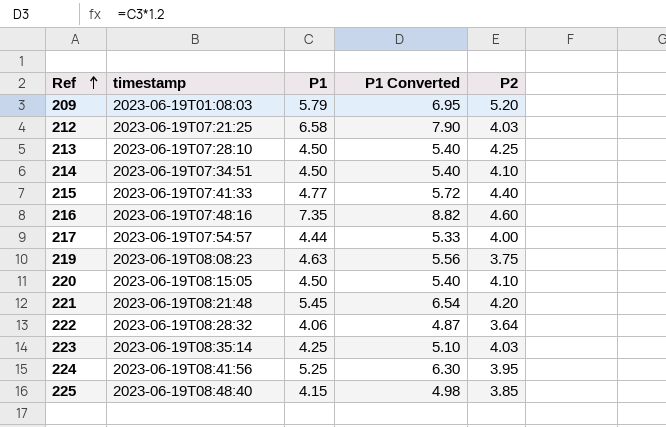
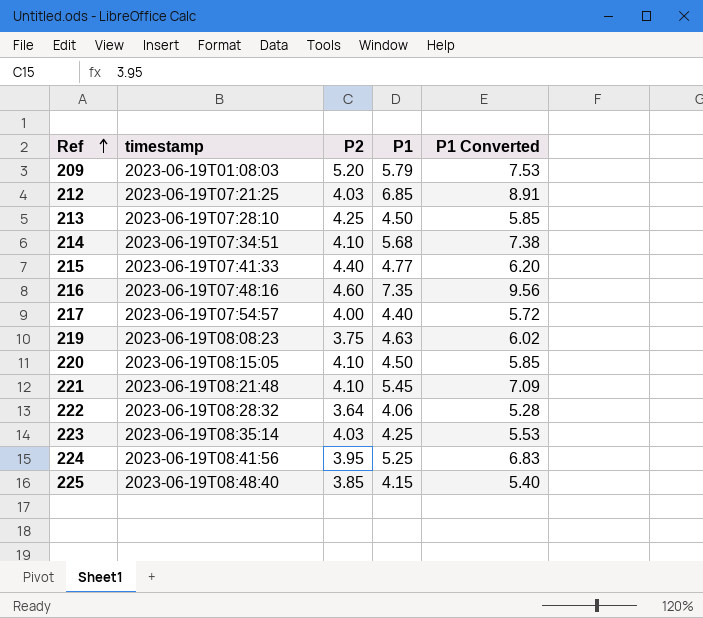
column P2 | position: 5 -> 3
column P1 Converted | formula: [P1] * 1.2 -> [P1] * 1.3
212 | P1: 6.58 -> 6.85
214 | P1: 4.50 -> 5.68
217 | P1: 4.44 -> 4.40
221 | P2: 4.20 -> 4.10

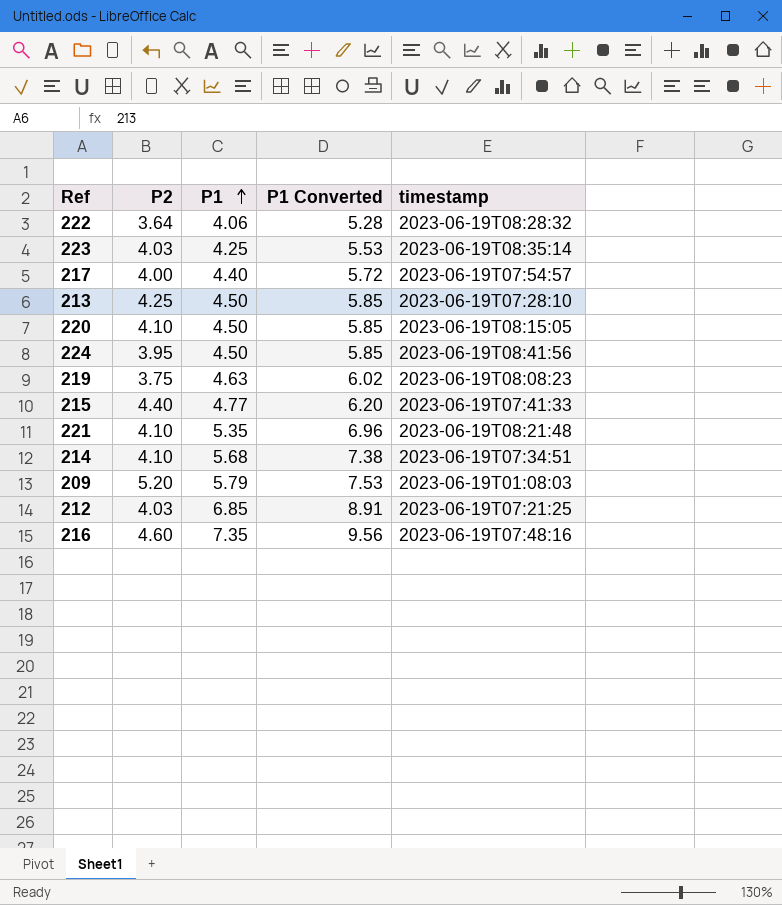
row order: Ref ascending -> P1 ascending
column timestamp | position: 2 -> 5
row 225: 2023-06-19T08:48:40 | 3.85 | 4.15 | 5.40 -> none
224 | P1: 5.25 -> 4.50
224 | P1 Converted: 6.83 -> 5.85
221 | P1: 5.45 -> 5.35
221 | P1 Converted: 7.09 -> 6.96

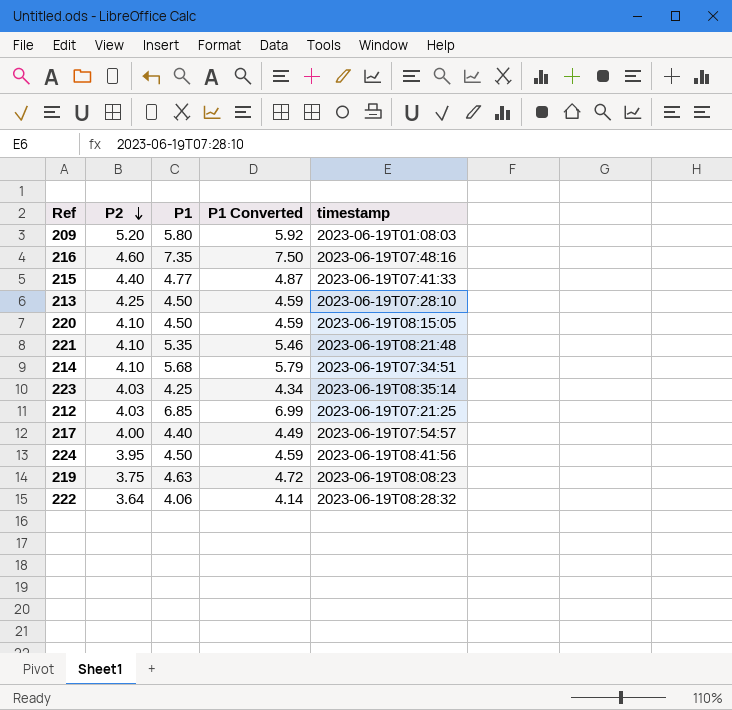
row order: P1 ascending -> P2 descending
column P1 Converted | formula: [P1] * 1.3 -> [P1] * 1.02
209 | P1: 5.79 -> 5.80

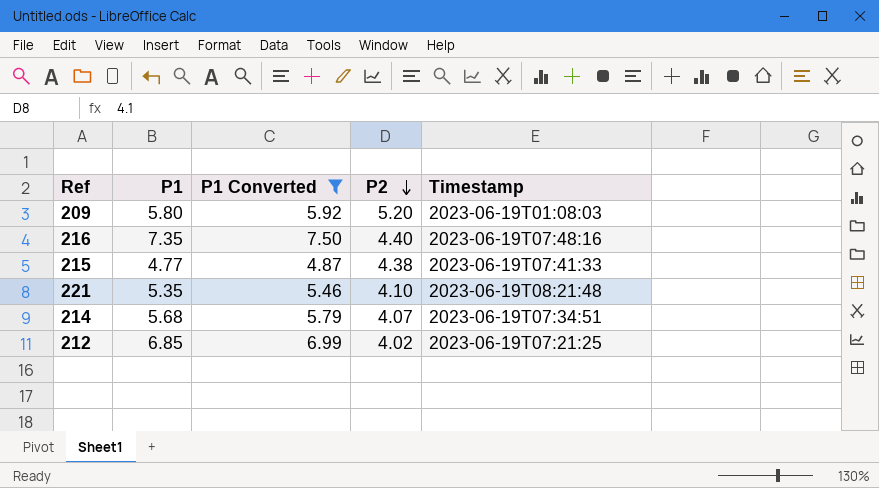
filter: none -> P1 Converted >= 4.87
column P2 | position: 2 -> 4
column name: timestamp -> Timestamp
216 | P2: 4.60 -> 4.40
215 | P2: 4.40 -> 4.38
214 | P2: 4.10 -> 4.07
212 | P2: 4.03 -> 4.02

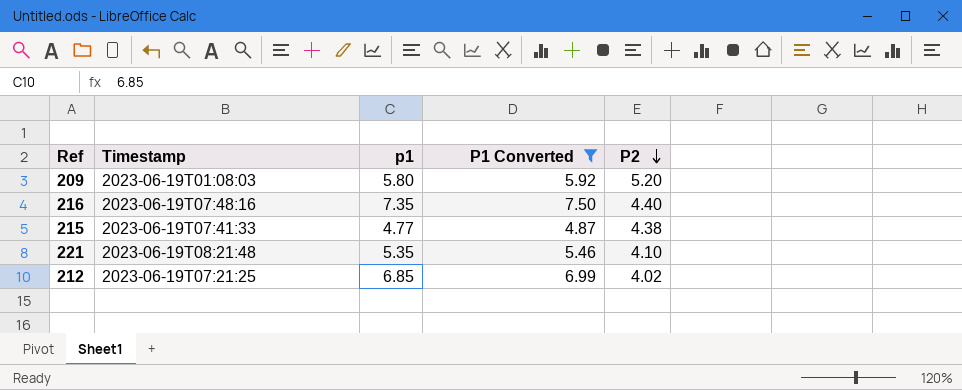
column Timestamp | position: 5 -> 2
column name: P1 -> p1
row 214: 5.68 | 5.79 | 4.07 | 2023-06-19T07:34:51 -> none

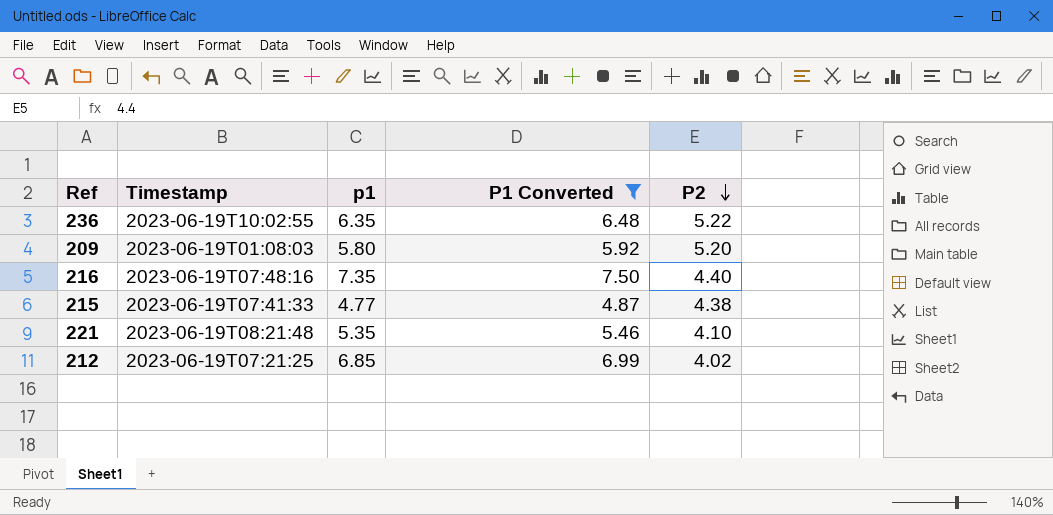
row 236: none -> 2023-06-19T10:02:55 | 6.35 | 6.48 | 5.22

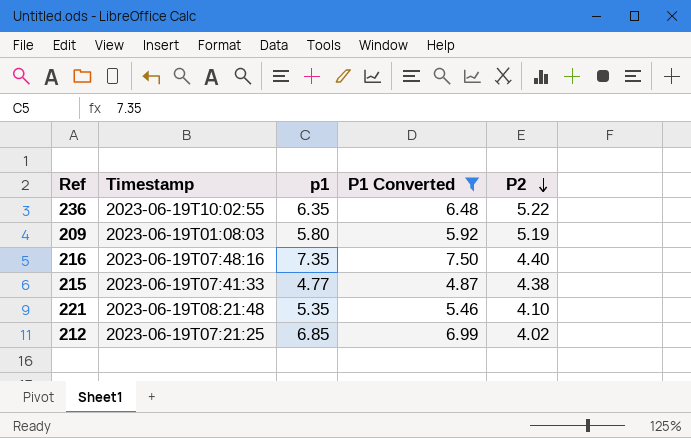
209 | P2: 5.20 -> 5.19

